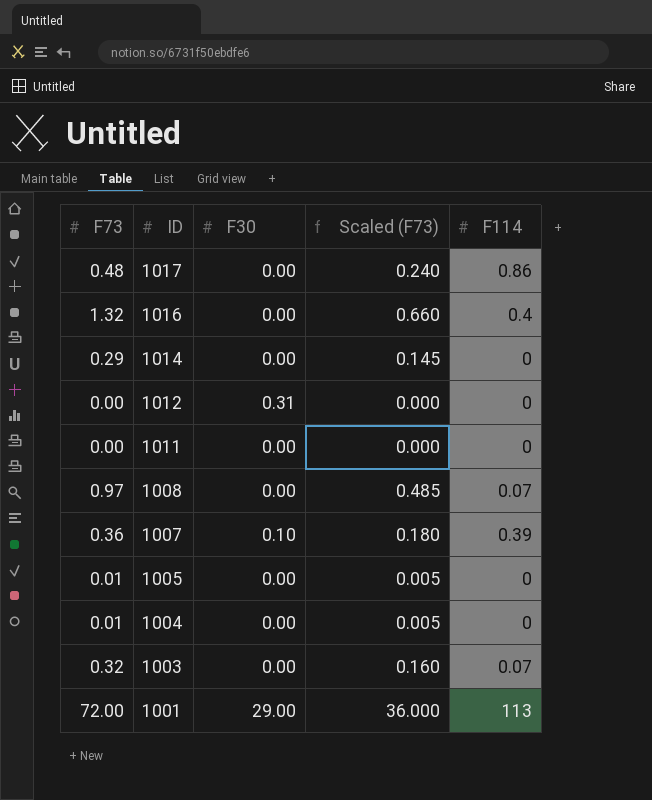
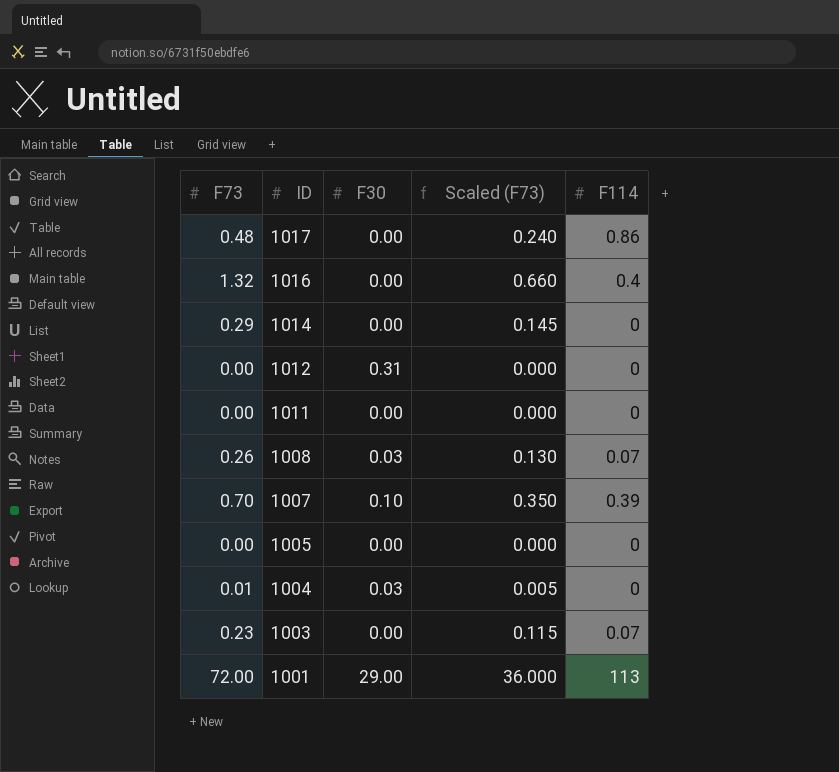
1008 | F73: 0.97 -> 0.26
1008 | F30: 0.00 -> 0.03
1008 | Scaled (F73): 0.485 -> 0.130
1007 | F73: 0.36 -> 0.70
1007 | Scaled (F73): 0.180 -> 0.350
1005 | F73: 0.01 -> 0.00
1005 | Scaled (F73): 0.005 -> 0.000
1004 | F30: 0.00 -> 0.03
1003 | F73: 0.32 -> 0.23
1003 | Scaled (F73): 0.160 -> 0.115

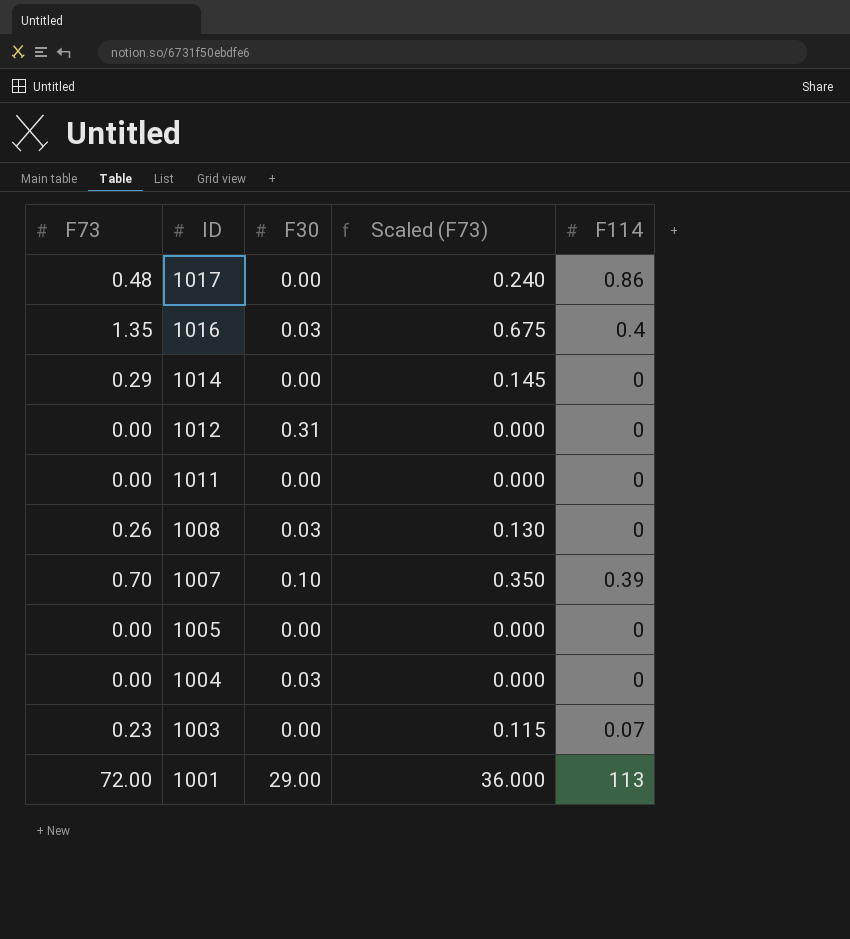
1016 | F73: 1.32 -> 1.35
1016 | F30: 0.00 -> 0.03
1016 | Scaled (F73): 0.660 -> 0.675
1008 | F114: 0.07 -> 0
1004 | F73: 0.01 -> 0.00
1004 | Scaled (F73): 0.005 -> 0.000

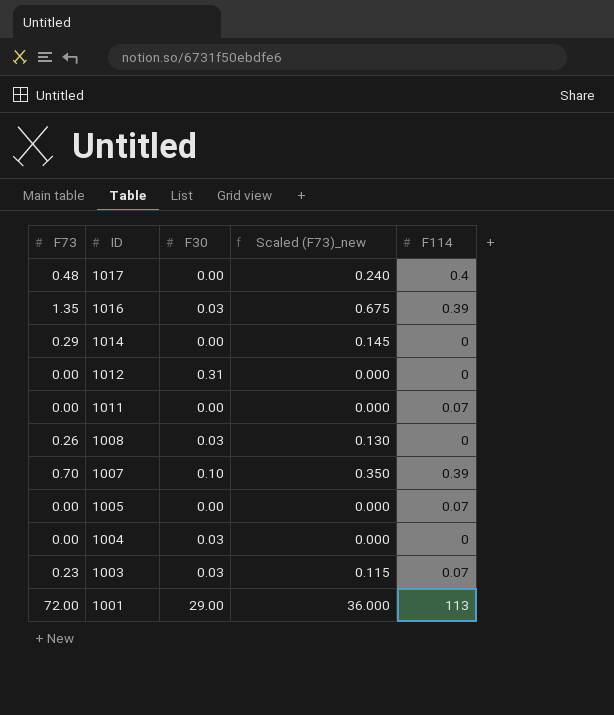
column name: Scaled (F73) -> Scaled (F73)_new
1017 | F114: 0.86 -> 0.4
1016 | F114: 0.4 -> 0.39
1011 | F114: 0 -> 0.07
1005 | F114: 0 -> 0.07
1003 | F30: 0.00 -> 0.03

